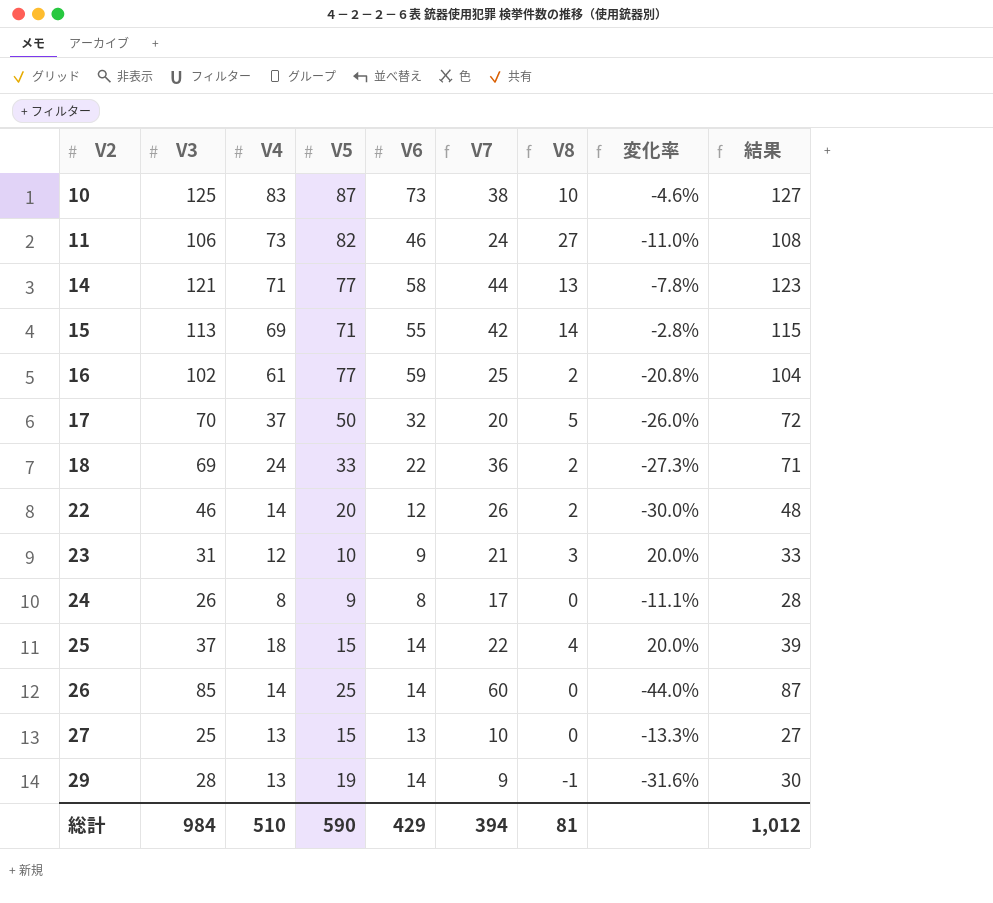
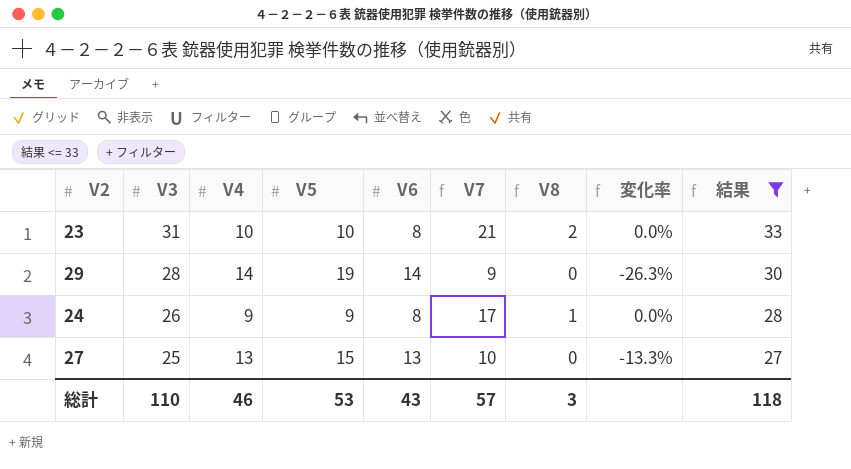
filter: none -> 結果 <= 33
row order: V2 ascending -> V3 descending
23 | V4: 12 -> 10
23 | V6: 9 -> 8
23 | V8: 3 -> 2
23 | 変化率: 20.0% -> 0.0%
29 | V4: 13 -> 14
29 | V8: -1 -> 0
29 | 変化率: -31.6% -> -26.3%
24 | V4: 8 -> 9
24 | V8: 0 -> 1
24 | 変化率: -11.1% -> 0.0%
総計 | V3: 984 -> 110
総計 | V4: 510 -> 46
総計 | V5: 590 -> 53
総計 | V6: 429 -> 43
総計 | V7: 394 -> 57
総計 | V8: 81 -> 3
総計 | 結果: 1,012 -> 118

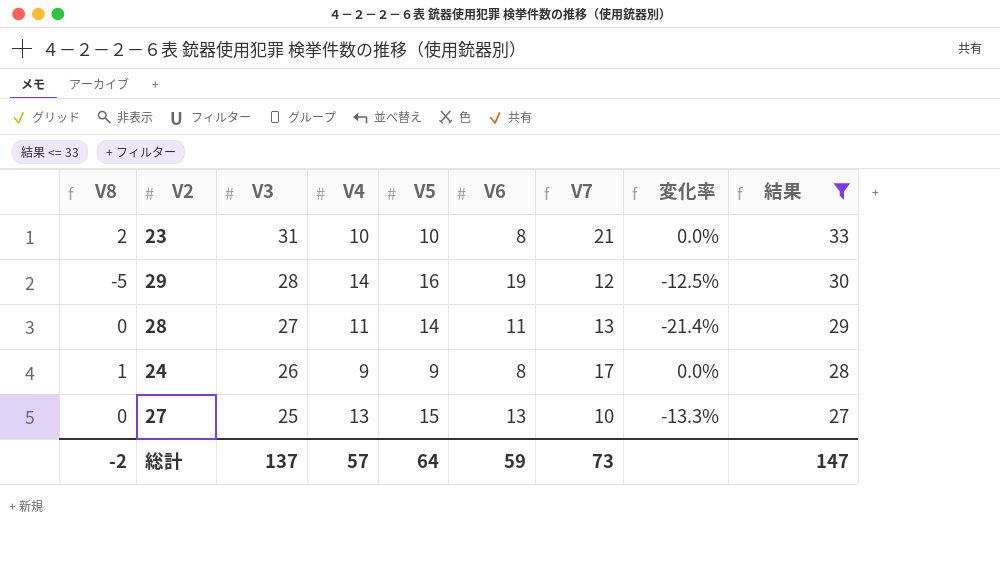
column V8 | position: 7 -> 1
29 | V8: 0 -> -5
29 | V5: 19 -> 16
29 | V6: 14 -> 19
29 | V7: 9 -> 12
29 | 変化率: -26.3% -> -12.5%
row 28: none -> 0 | 27 | 11 | 14 | 11 | 13 | -21.4% | 29
総計 | V8: 3 -> -2
総計 | V3: 110 -> 137
総計 | V4: 46 -> 57
総計 | V5: 53 -> 64
総計 | V6: 43 -> 59
総計 | V7: 57 -> 73
総計 | 結果: 118 -> 147

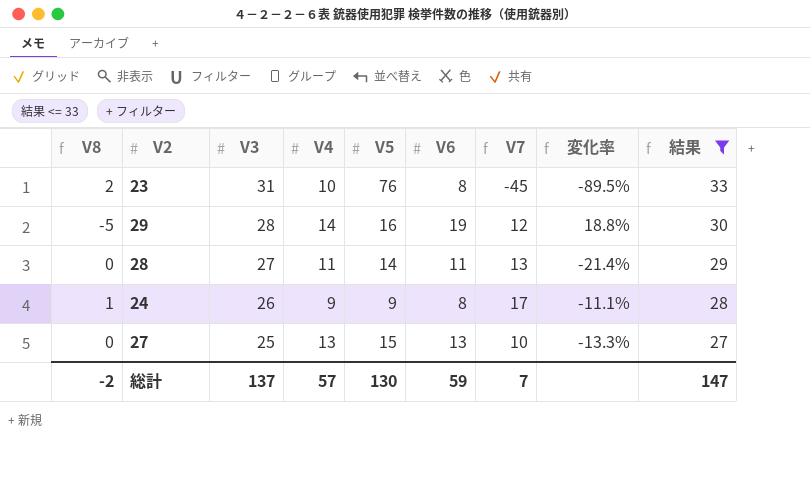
column 変化率 | formula: ([V4] - [V5]) / [V5] -> ([V6] - [V5]) / [V5]
23 | V5: 10 -> 76
23 | V7: 21 -> -45
総計 | V5: 64 -> 130
総計 | V7: 73 -> 7

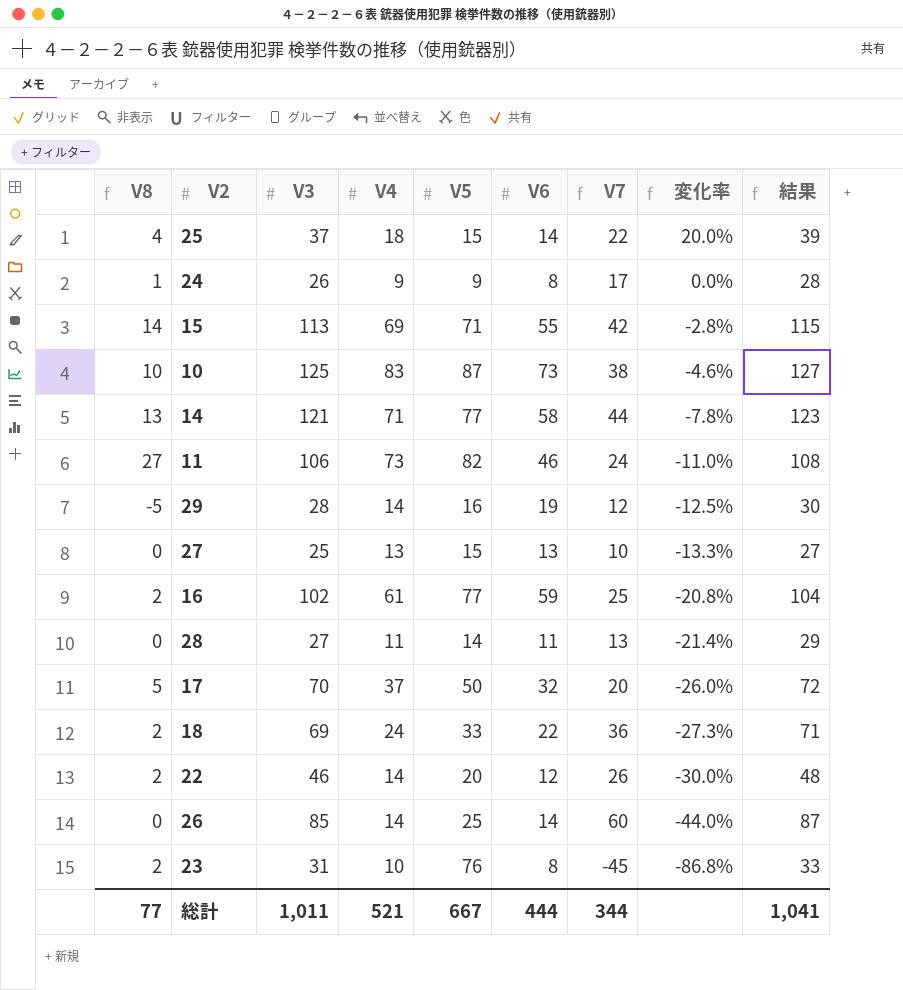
filter: 結果 <= 33 -> none
row order: V3 descending -> 変化率 descending
column 変化率 | formula: ([V6] - [V5]) / [V5] -> ([V4] - [V5]) / [V5]
総計 | V8: -2 -> 77
総計 | V3: 137 -> 1,011
総計 | V4: 57 -> 521
総計 | V5: 130 -> 667
総計 | V6: 59 -> 444
総計 | V7: 7 -> 344
総計 | 結果: 147 -> 1,041

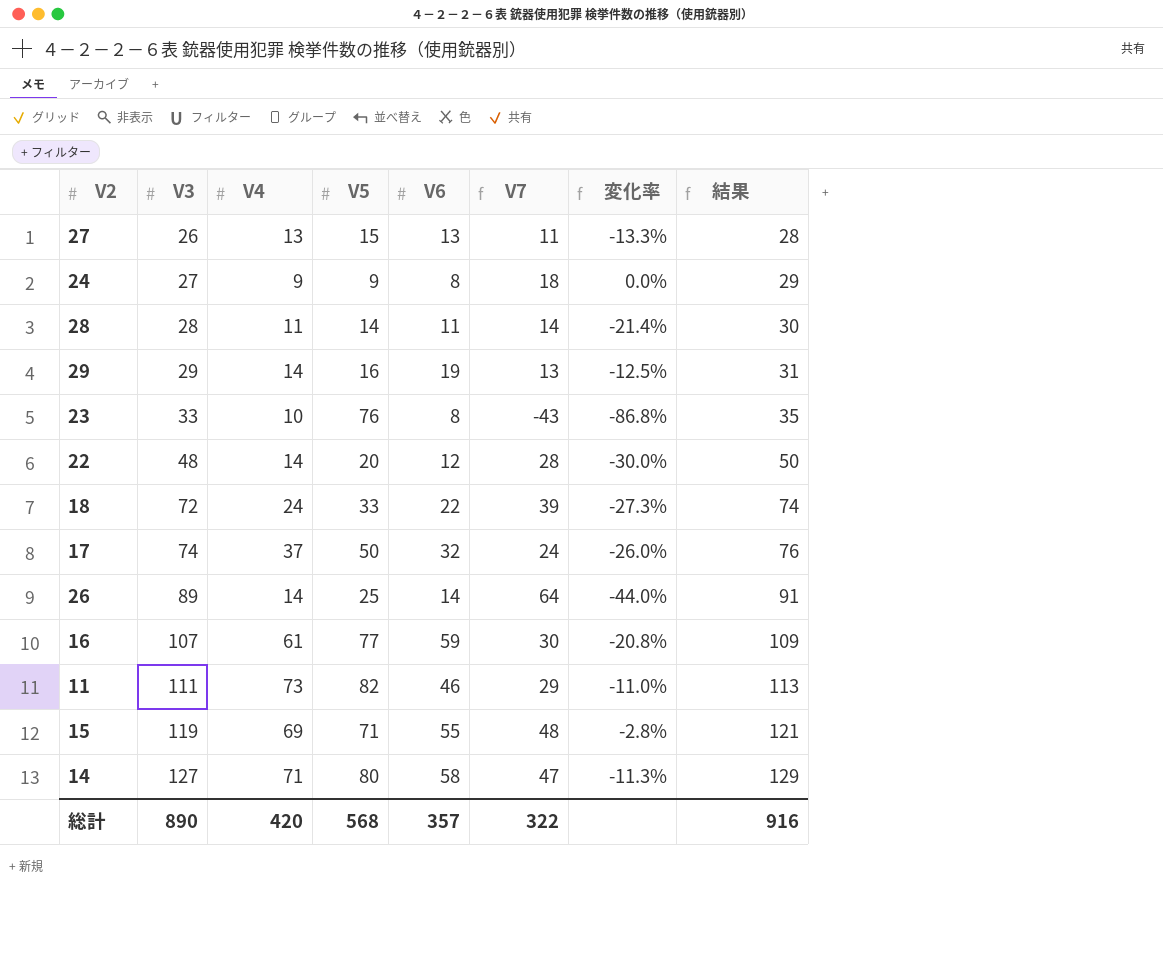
row order: 変化率 descending -> V3 ascending
column V8 | formula: [V4] - [V6] -> none
row 25: 4 | 37 | 18 | 15 | 14 | 22 | 20.0% | 39 -> none
row 10: 10 | 125 | 83 | 87 | 73 | 38 | -4.6% | 127 -> none
27 | V3: 25 -> 26
27 | V7: 10 -> 11
27 | 結果: 27 -> 28
24 | V3: 26 -> 27
24 | V7: 17 -> 18
24 | 結果: 28 -> 29
28 | V3: 27 -> 28
28 | V7: 13 -> 14
28 | 結果: 29 -> 30
29 | V3: 28 -> 29
29 | V7: 12 -> 13
29 | 結果: 30 -> 31
23 | V3: 31 -> 33
23 | V7: -45 -> -43
23 | 結果: 33 -> 35
22 | V3: 46 -> 48
22 | V7: 26 -> 28
22 | 結果: 48 -> 50
18 | V3: 69 -> 72
18 | V7: 36 -> 39
18 | 結果: 71 -> 74
17 | V3: 70 -> 74
17 | V7: 20 -> 24
17 | 結果: 72 -> 76
26 | V3: 85 -> 89
26 | V7: 60 -> 64
26 | 結果: 87 -> 91
16 | V3: 102 -> 107
16 | V7: 25 -> 30
16 | 結果: 104 -> 109
11 | V3: 106 -> 111
11 | V7: 24 -> 29
11 | 結果: 108 -> 113
15 | V3: 113 -> 119
15 | V7: 42 -> 48
15 | 結果: 115 -> 121
14 | V3: 121 -> 127
14 | V5: 77 -> 80
14 | V7: 44 -> 47
14 | 変化率: -7.8% -> -11.3%
14 | 結果: 123 -> 129
総計 | V3: 1,011 -> 890
総計 | V4: 521 -> 420
総計 | V5: 667 -> 568
総計 | V6: 444 -> 357
総計 | V7: 344 -> 322
総計 | 結果: 1,041 -> 916

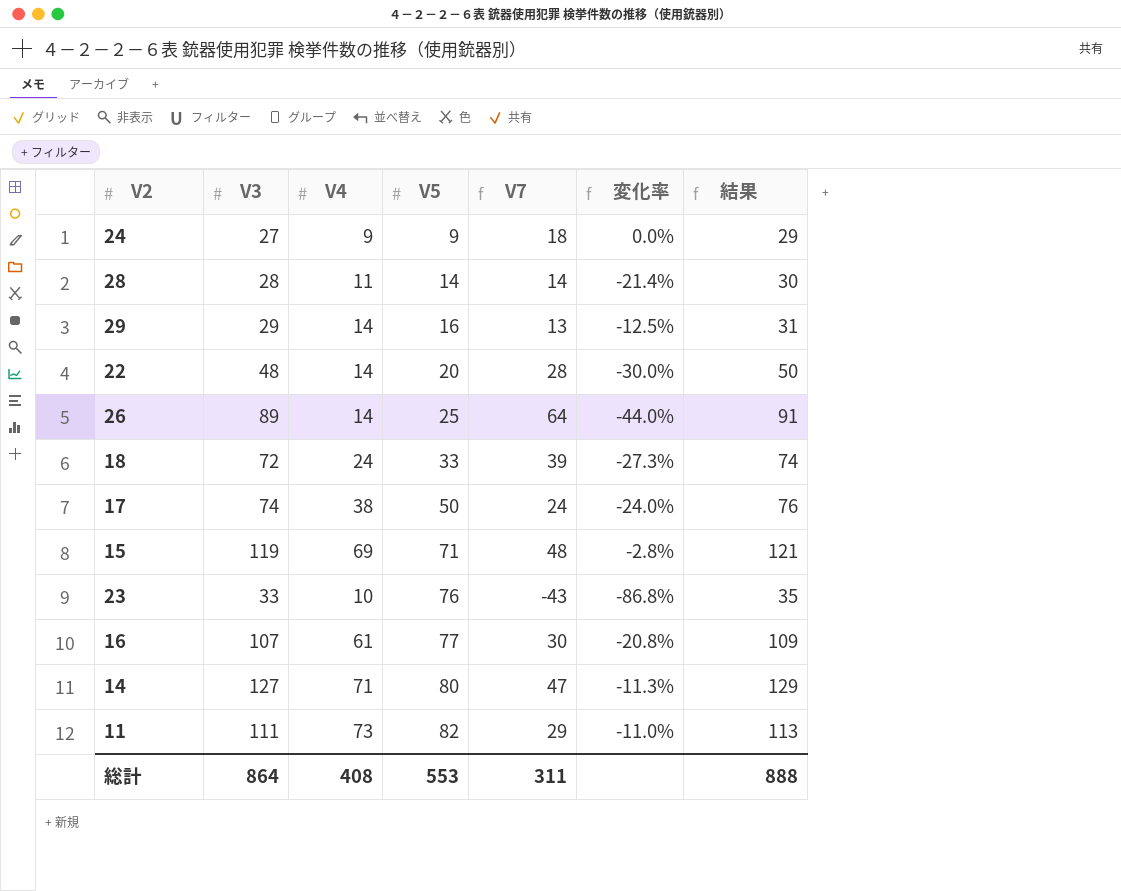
row order: V3 ascending -> V5 ascending
column V6 | position: 5 -> none
row 27: 26 | 13 | 15 | 13 | 11 | -13.3% | 28 -> none
17 | V4: 37 -> 38
17 | 変化率: -26.0% -> -24.0%
総計 | V3: 890 -> 864
総計 | V4: 420 -> 408
総計 | V5: 568 -> 553
総計 | V7: 322 -> 311
総計 | 結果: 916 -> 888

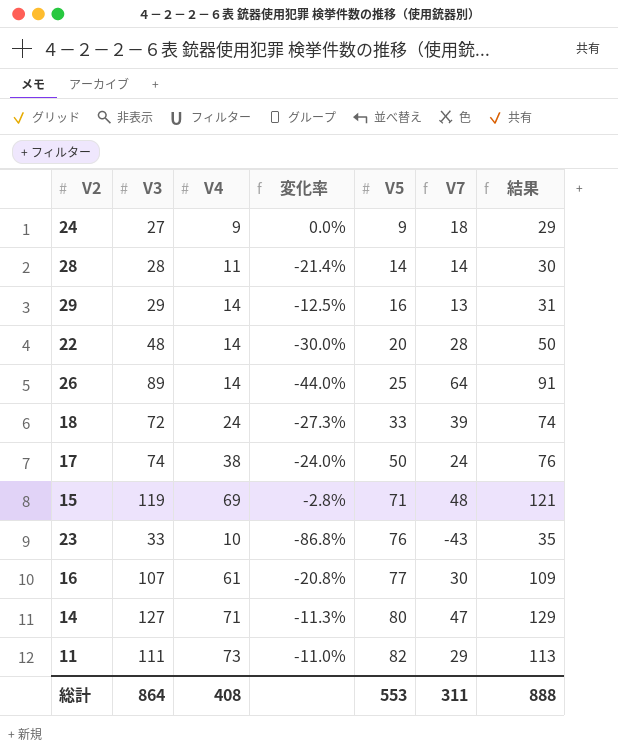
column 変化率 | position: 6 -> 4

